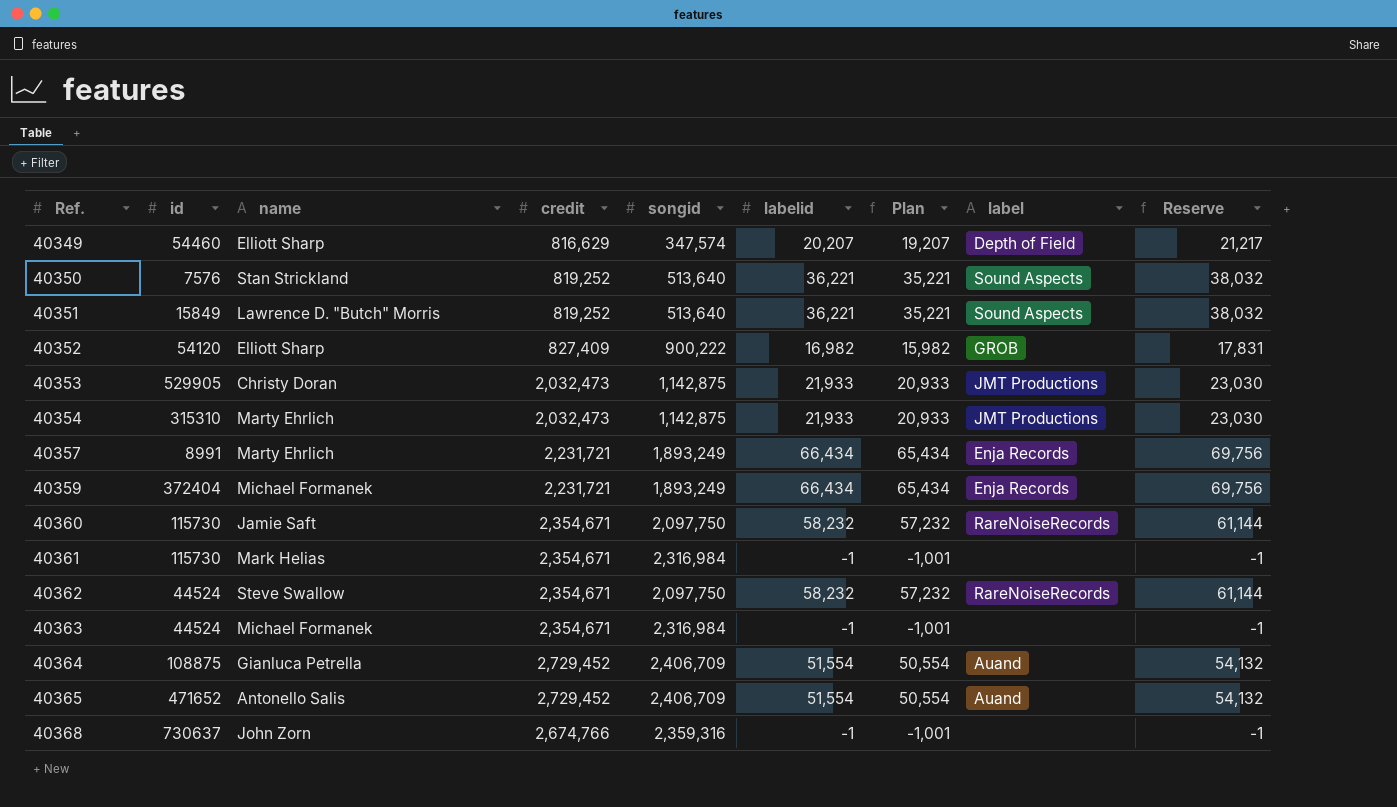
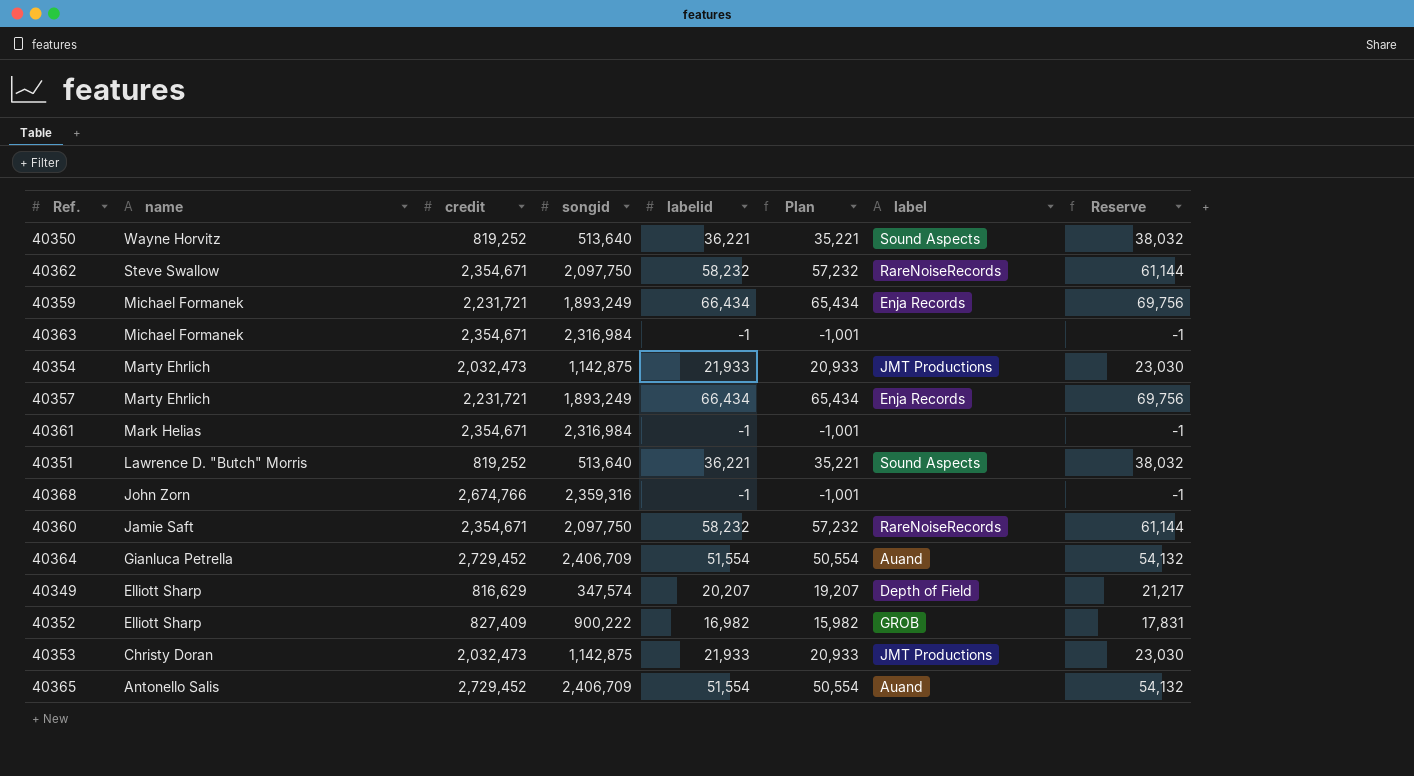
row order: Ref. ascending -> name descending
column id | position: 2 -> none
40350 | name: Stan Strickland -> Wayne Horvitz

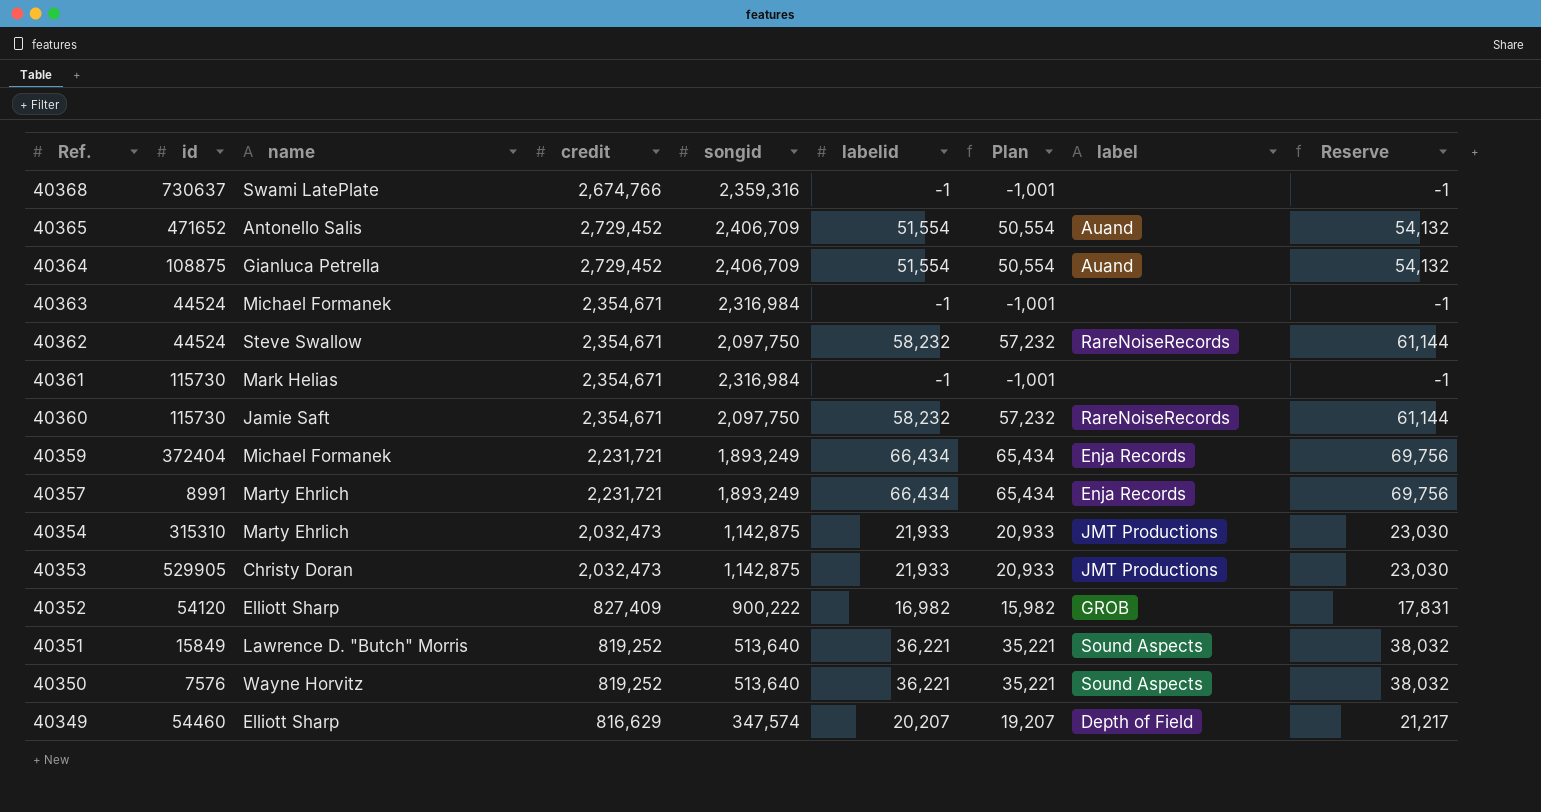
row order: name descending -> Ref. descending
column id | position: none -> 2
40368 | name: John Zorn -> Swami LatePlate

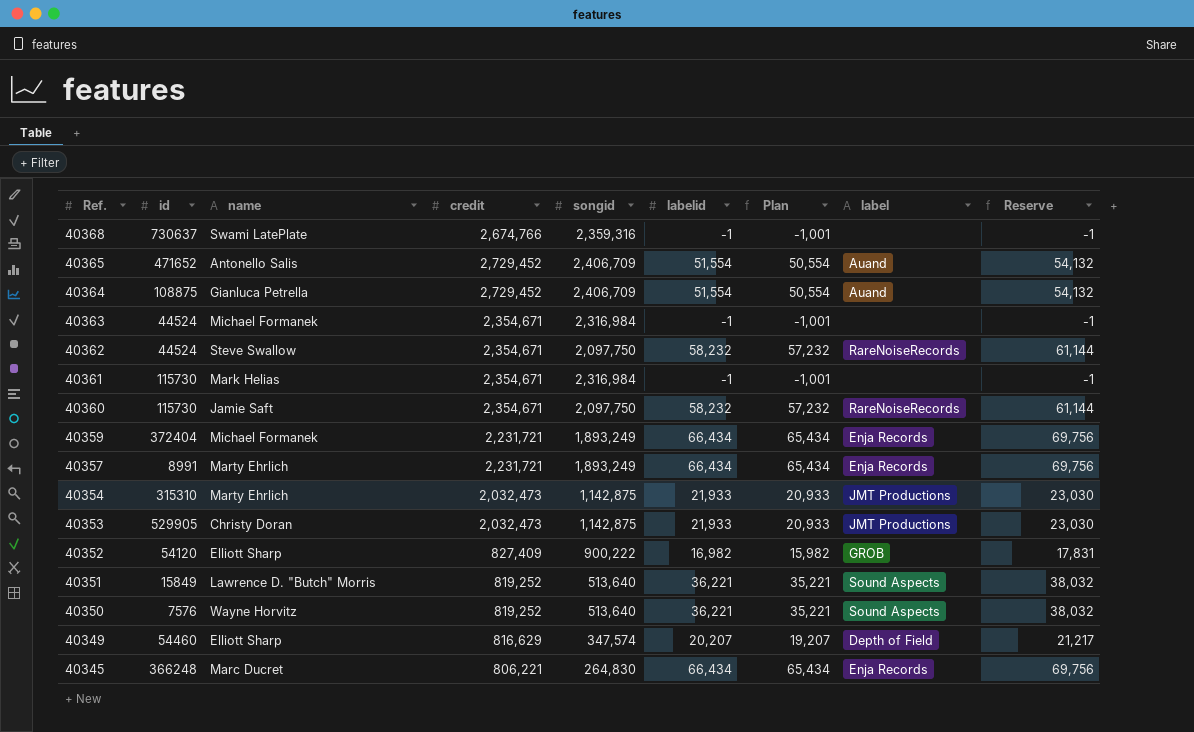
row 40345: none -> 366248 | Marc Ducret | 806,221 | 264,830 | 66,434 | 65,434 | Enja Records | 69,756

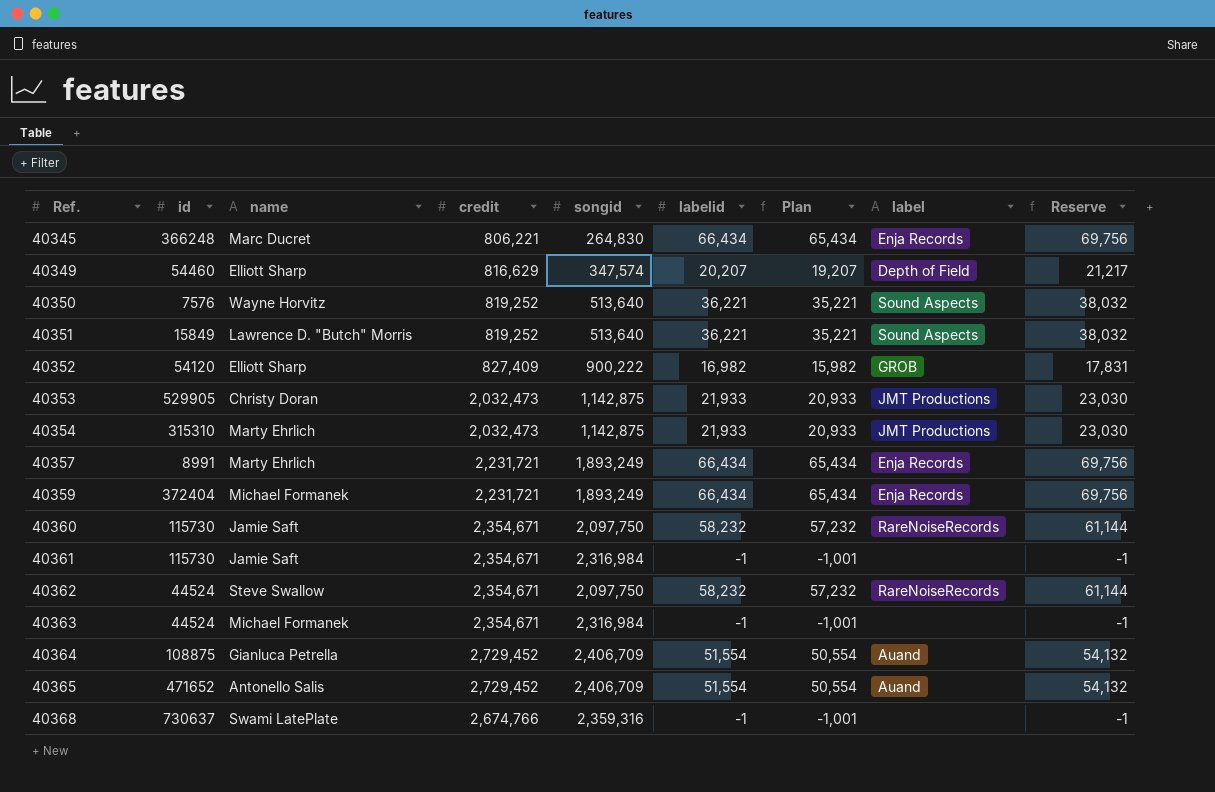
row order: Ref. descending -> Ref. ascending
40361 | name: Mark Helias -> Jamie Saft

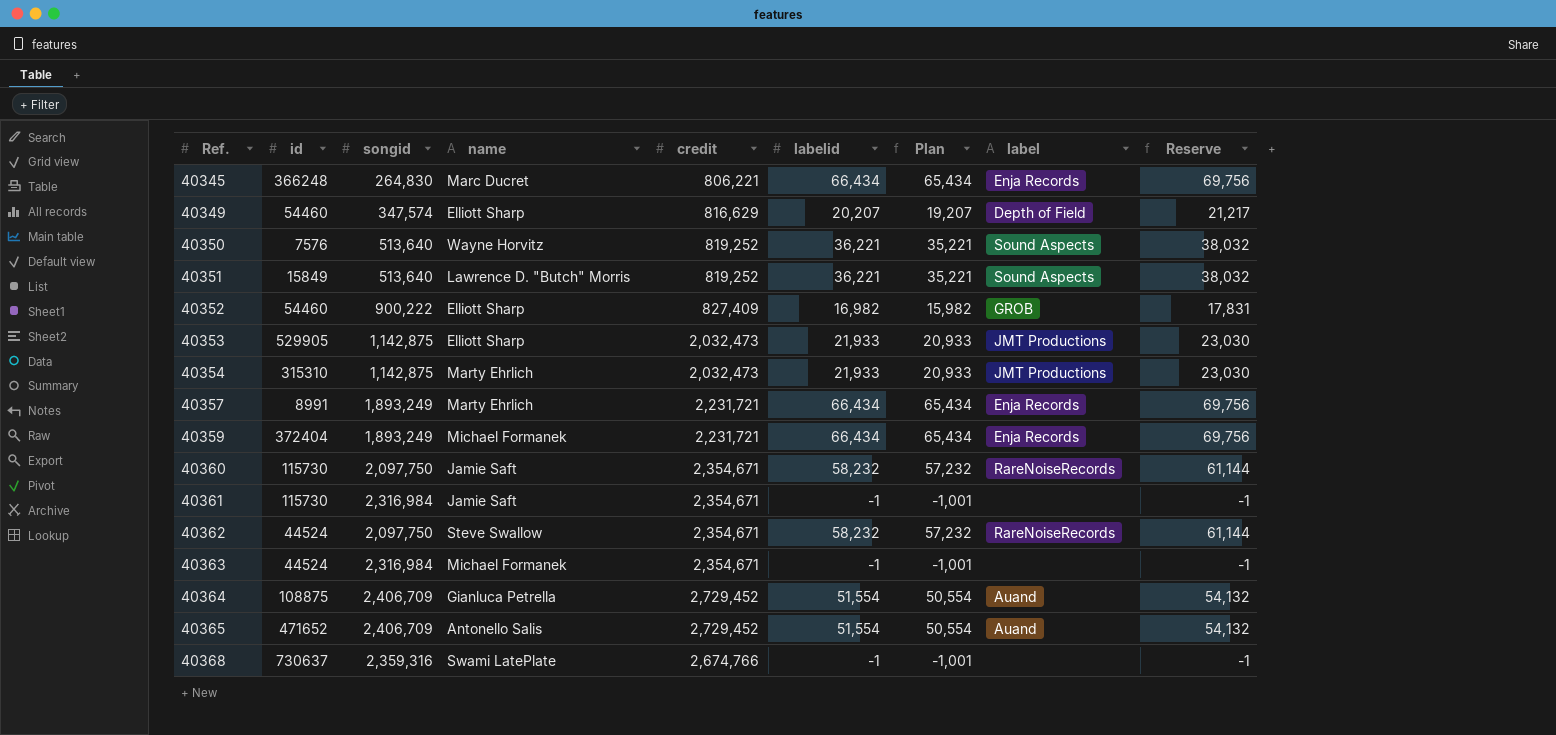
column songid | position: 5 -> 3
40352 | id: 54120 -> 54460
40353 | name: Christy Doran -> Elliott Sharp

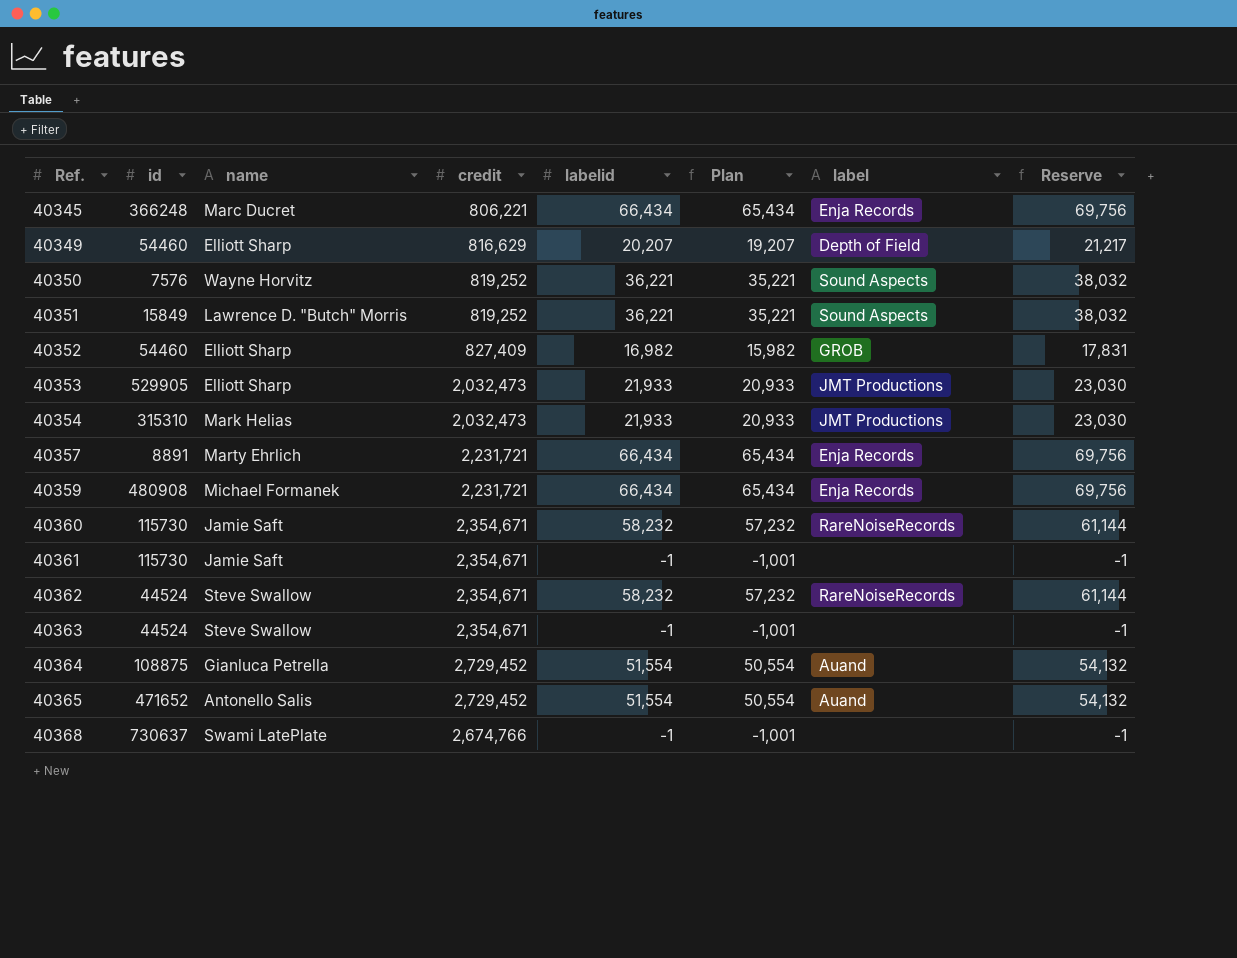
column songid | position: 3 -> none
40354 | name: Marty Ehrlich -> Mark Helias
40357 | id: 8991 -> 8891
40359 | id: 372404 -> 480908
40363 | name: Michael Formanek -> Steve Swallow

